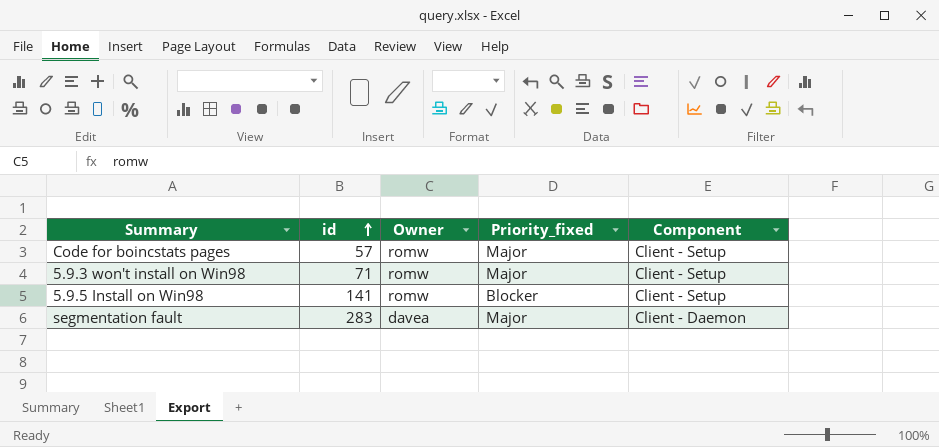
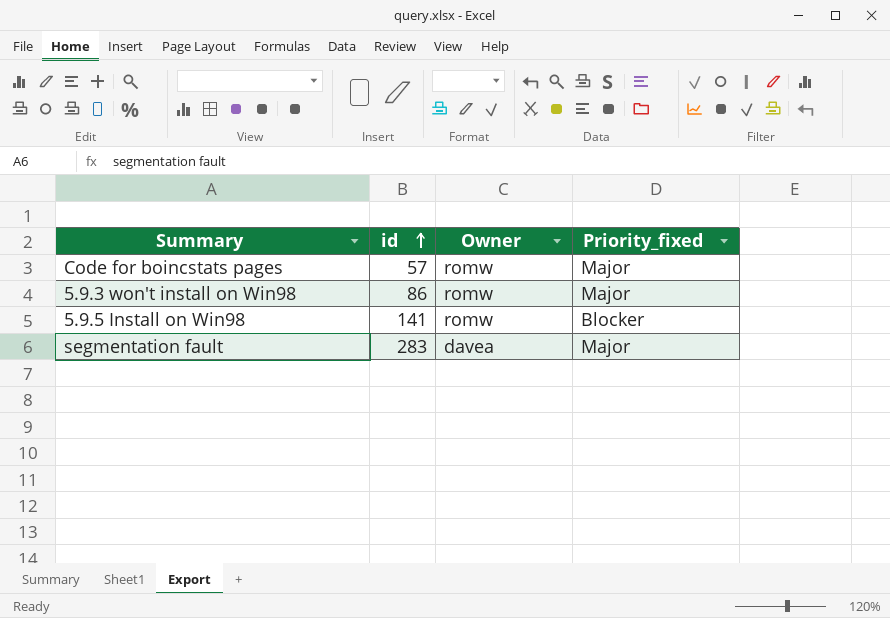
column Component | position: 5 -> none
5.9.3 won't install on Win98 | id: 71 -> 86

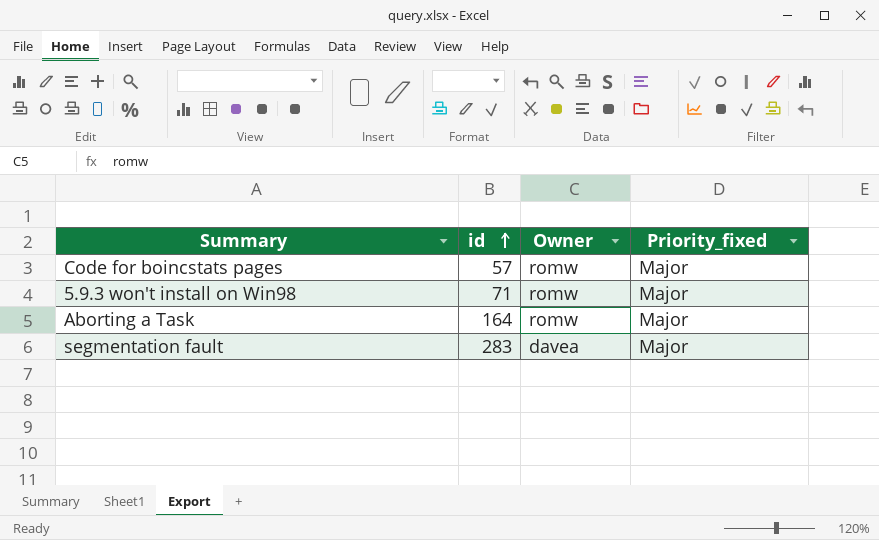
row 5.9.5 Install on Win98: 141 | romw | Blocker -> none
5.9.3 won't install on Win98 | id: 86 -> 71
row Aborting a Task: none -> 164 | romw | Major

